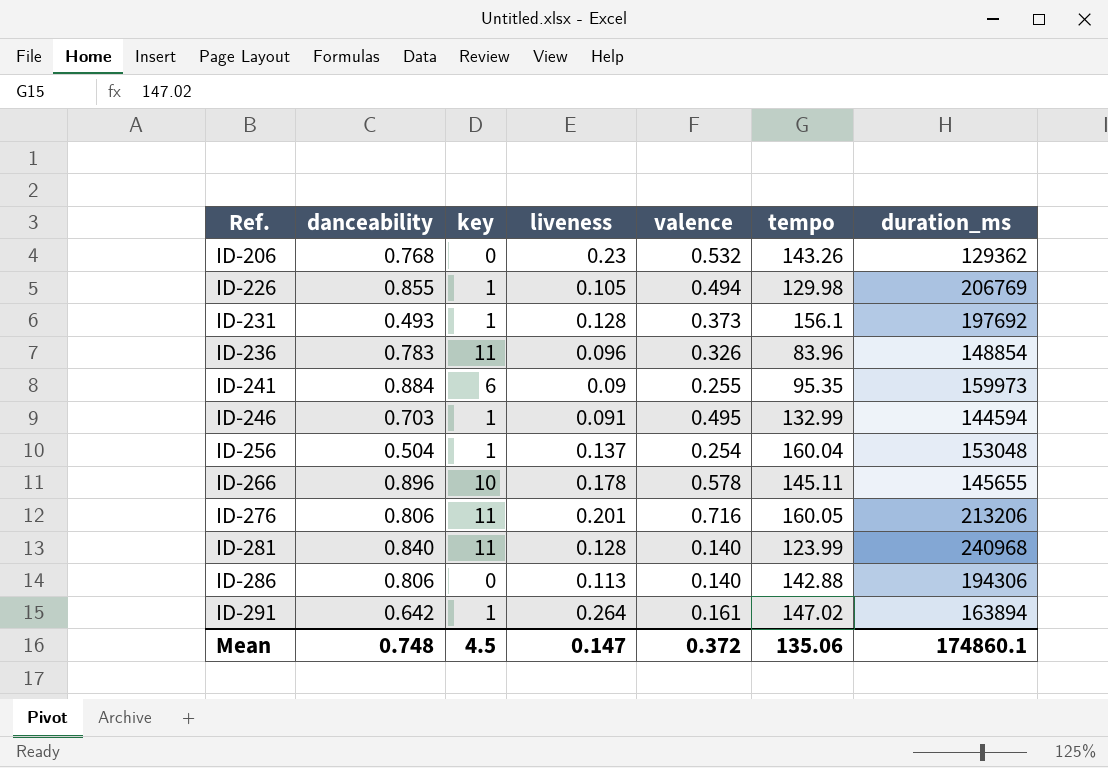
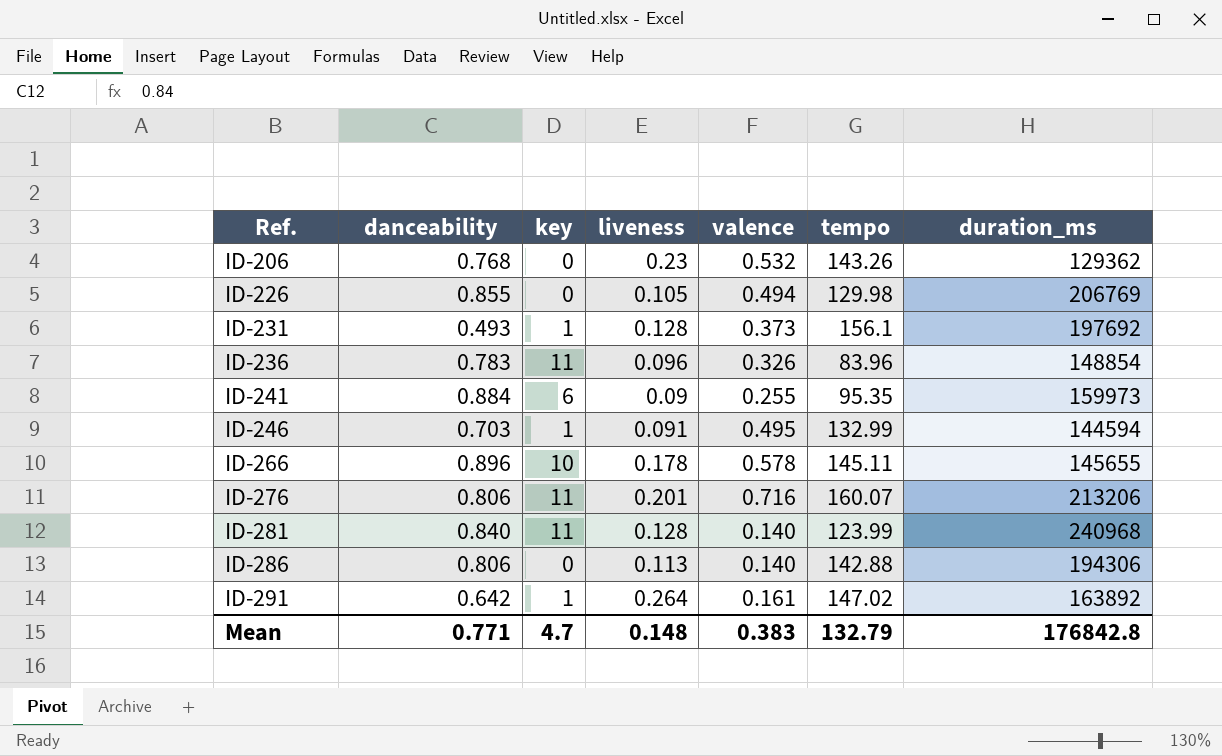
row ID-256: 0.504 | 1 | 0.137 | 0.254 | 160.04 | 153048 -> none
ID-226 | key: 1 -> 0
ID-276 | tempo: 160.05 -> 160.07
ID-291 | duration_ms: 163894 -> 163892
Mean | danceability: 0.748 -> 0.771
Mean | key: 4.5 -> 4.7
Mean | liveness: 0.147 -> 0.148
Mean | valence: 0.372 -> 0.383
Mean | tempo: 135.06 -> 132.79
Mean | duration_ms: 174860.1 -> 176842.8

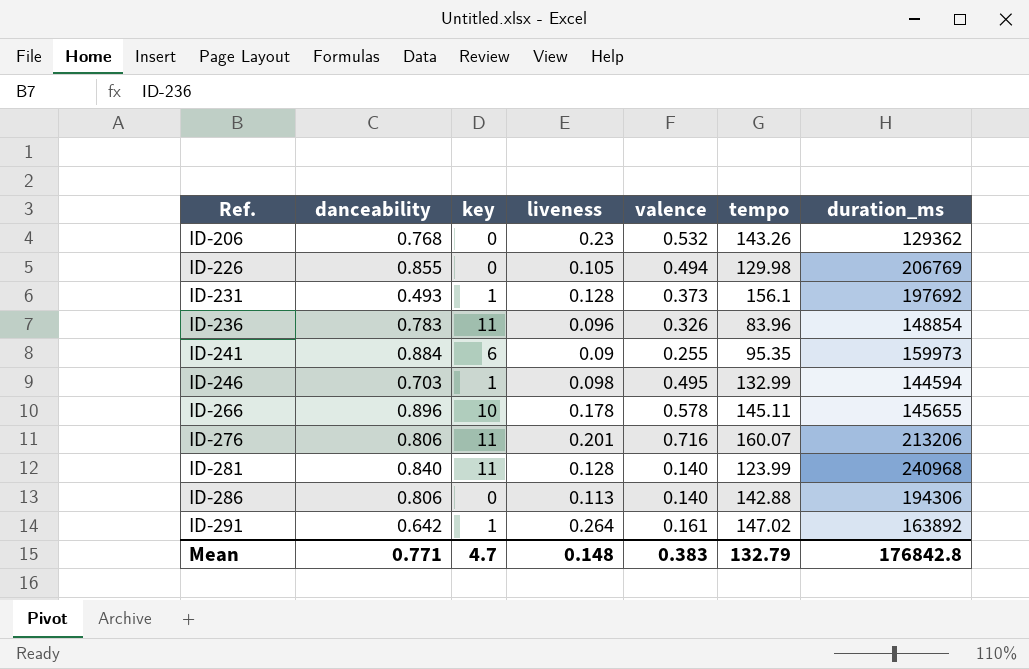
ID-246 | liveness: 0.091 -> 0.098

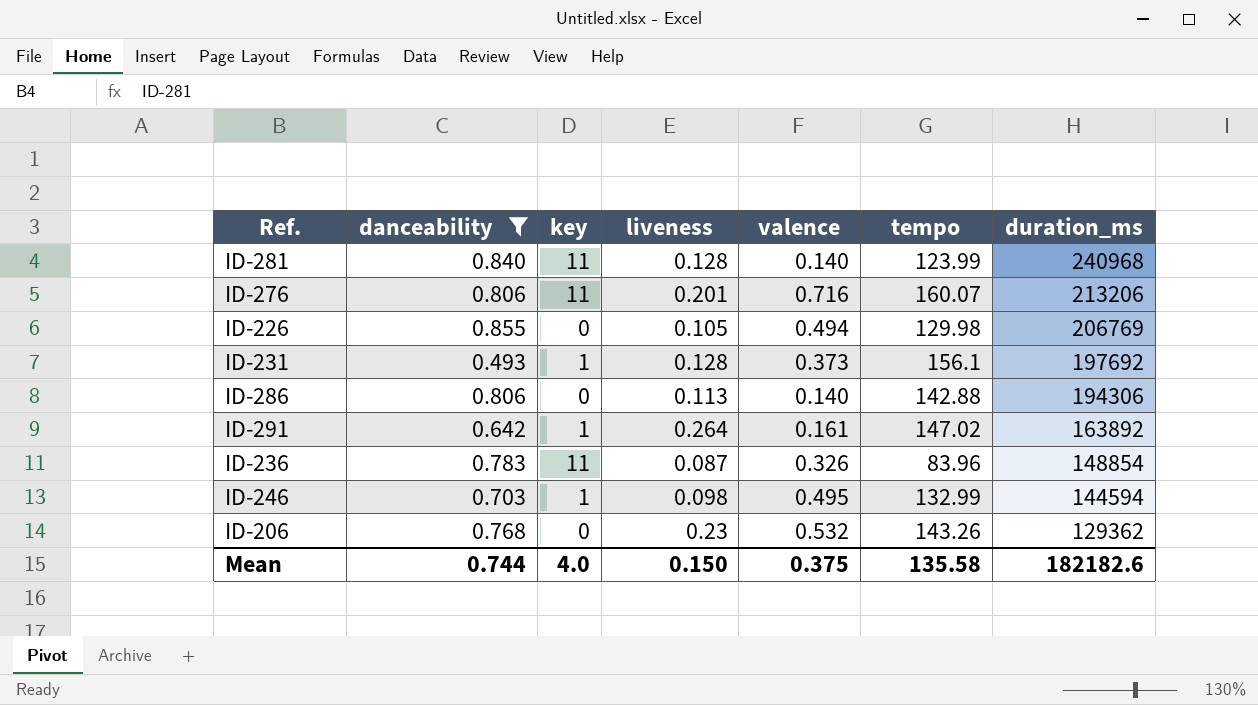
filter: none -> danceability <= 0.855
row order: Ref. ascending -> duration_ms descending
ID-236 | liveness: 0.096 -> 0.087
Mean | danceability: 0.771 -> 0.744
Mean | key: 4.7 -> 4.0
Mean | liveness: 0.148 -> 0.150
Mean | valence: 0.383 -> 0.375
Mean | tempo: 132.79 -> 135.58
Mean | duration_ms: 176842.8 -> 182182.6

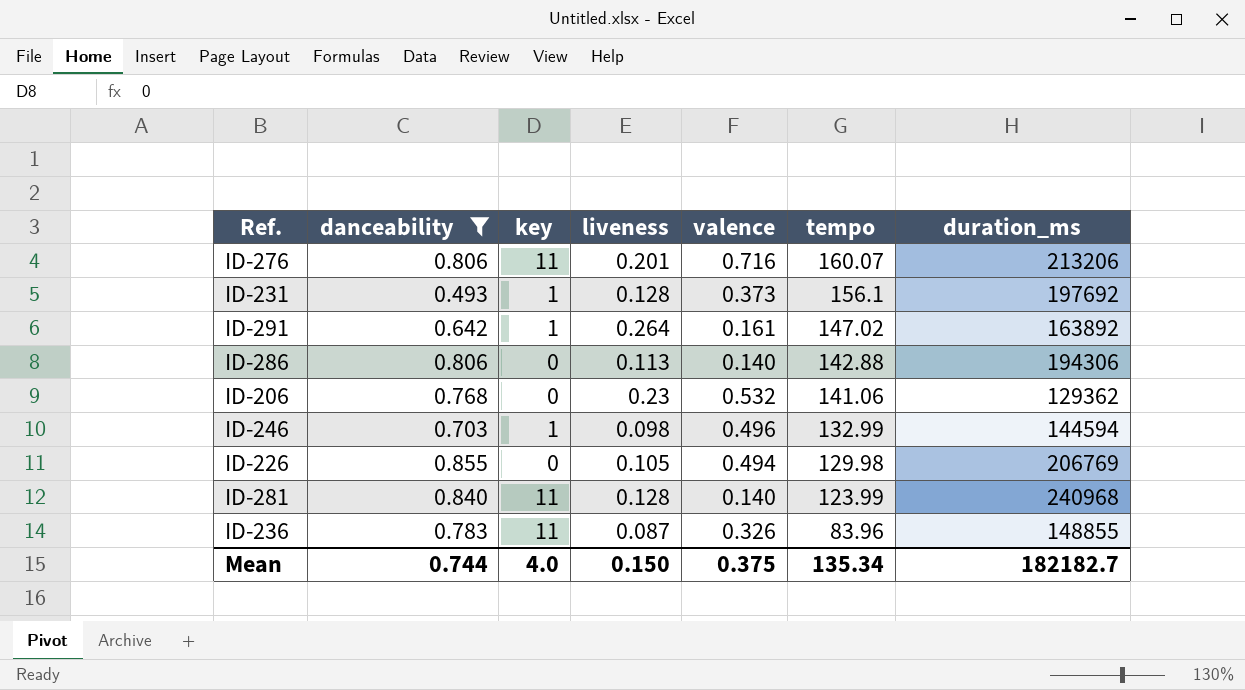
row order: duration_ms descending -> tempo descending
ID-206 | tempo: 143.26 -> 141.06
ID-246 | valence: 0.495 -> 0.496
ID-236 | duration_ms: 148854 -> 148855
Mean | tempo: 135.58 -> 135.34
Mean | duration_ms: 182182.6 -> 182182.7

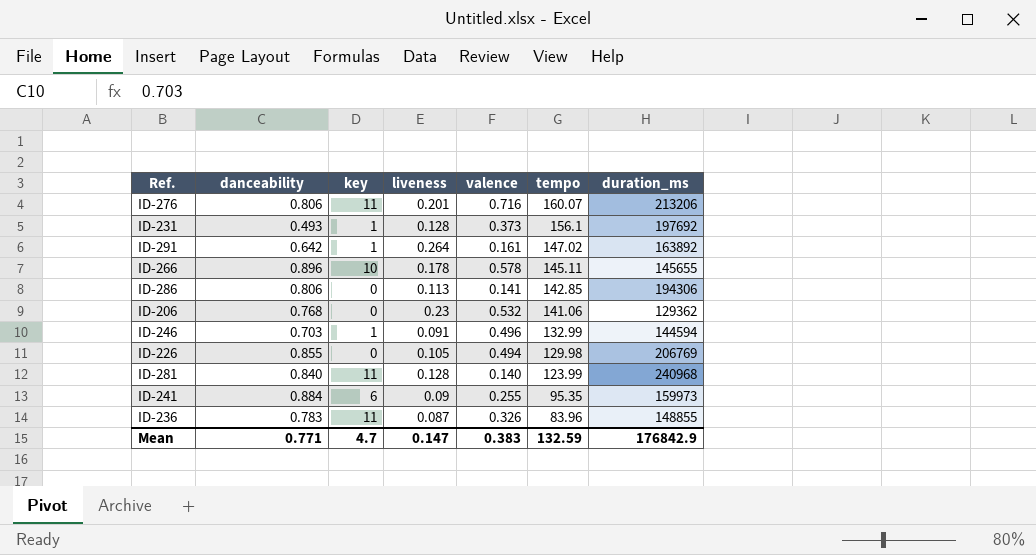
filter: danceability <= 0.855 -> none
ID-286 | valence: 0.140 -> 0.141
ID-286 | tempo: 142.88 -> 142.85
ID-246 | liveness: 0.098 -> 0.091
Mean | danceability: 0.744 -> 0.771
Mean | key: 4.0 -> 4.7
Mean | liveness: 0.150 -> 0.147
Mean | valence: 0.375 -> 0.383
Mean | tempo: 135.34 -> 132.59
Mean | duration_ms: 182182.7 -> 176842.9

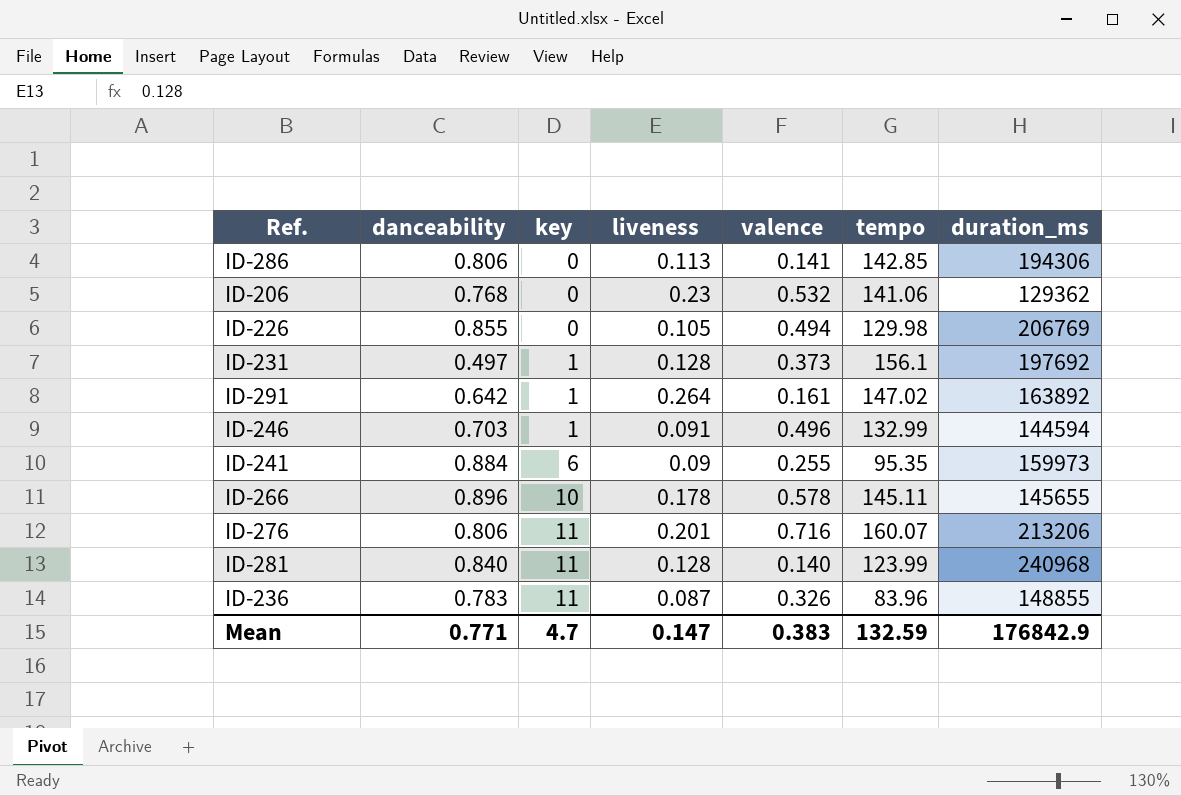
row order: tempo descending -> key ascending
ID-231 | danceability: 0.493 -> 0.497

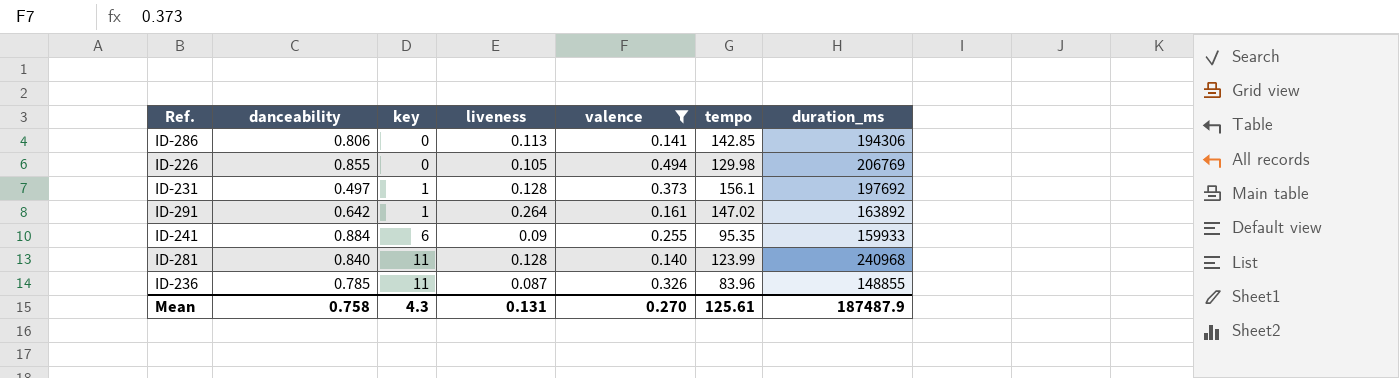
filter: none -> valence <= 0.494
ID-241 | duration_ms: 159973 -> 159933
ID-236 | danceability: 0.783 -> 0.785
Mean | danceability: 0.771 -> 0.758
Mean | key: 4.7 -> 4.3
Mean | liveness: 0.147 -> 0.131
Mean | valence: 0.383 -> 0.270
Mean | tempo: 132.59 -> 125.61
Mean | duration_ms: 176842.9 -> 187487.9

